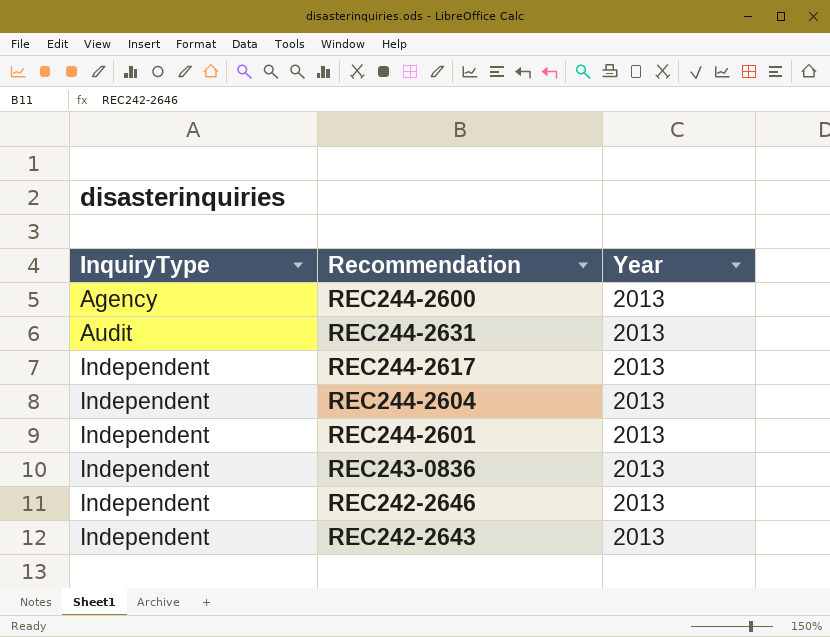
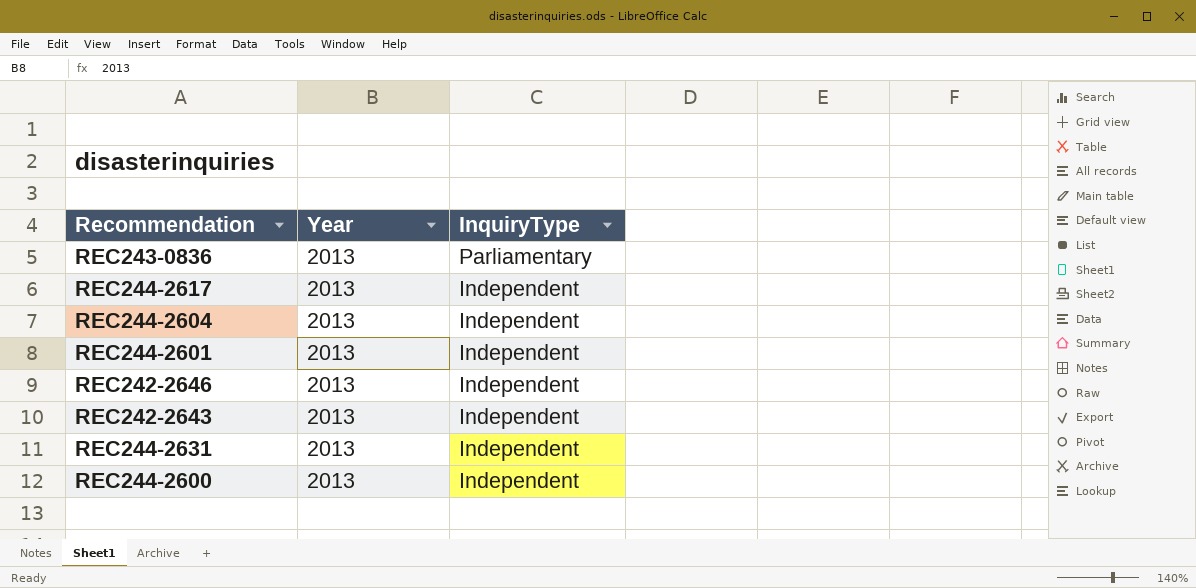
row order: InquiryType ascending -> InquiryType descending
column InquiryType | position: 1 -> 3
REC243-0836 | InquiryType: Independent -> Parliamentary
REC244-2631 | InquiryType: Audit -> Independent
REC244-2600 | InquiryType: Agency -> Independent

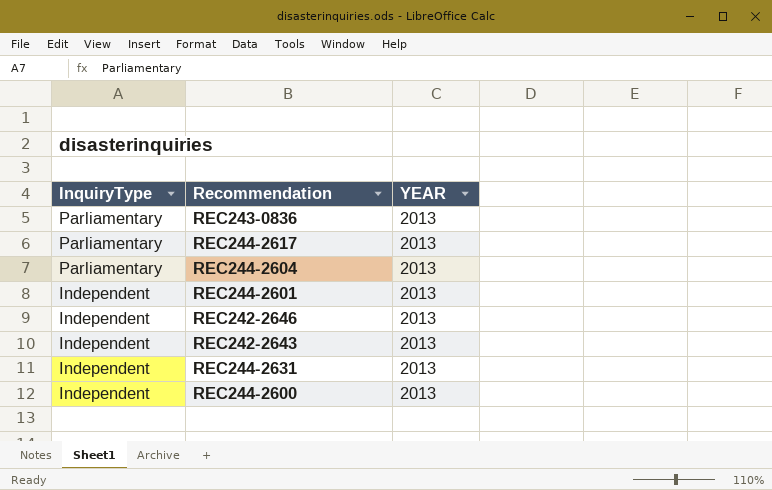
column InquiryType | position: 3 -> 1
column name: Year -> YEAR
REC244-2617 | InquiryType: Independent -> Parliamentary
REC244-2604 | InquiryType: Independent -> Parliamentary

